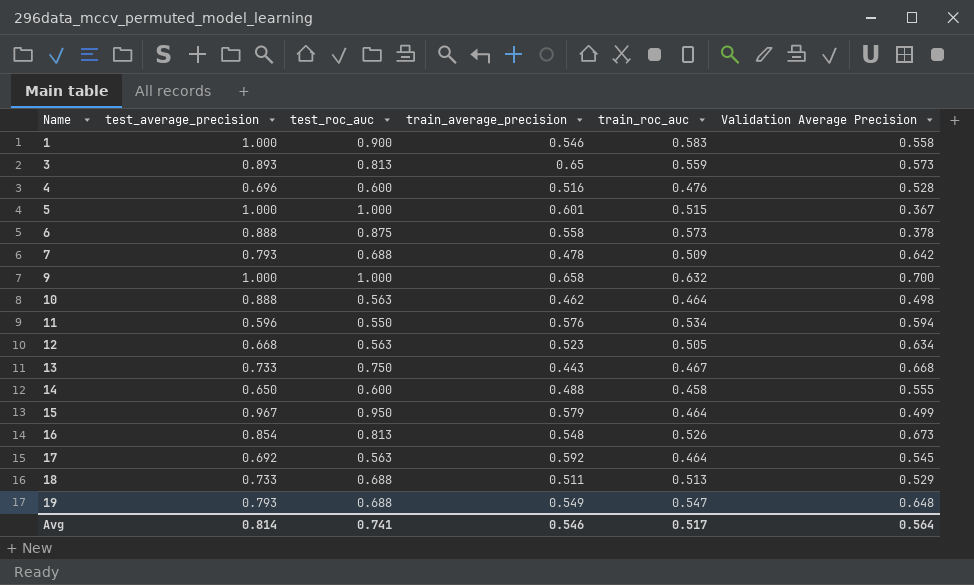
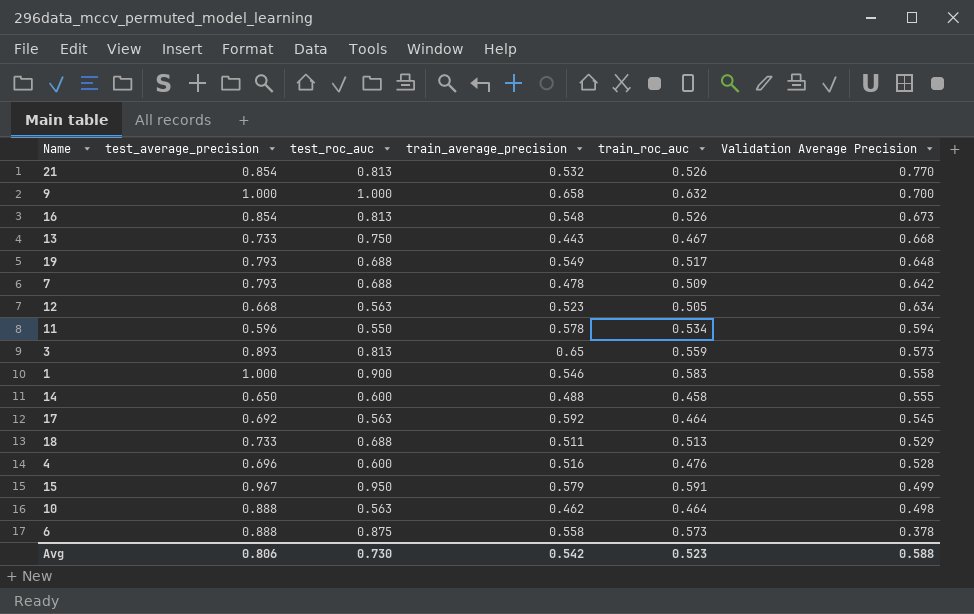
row order: Name ascending -> Validation Average Precision descending
row 5: 1.000 | 1.000 | 0.601 | 0.515 | 0.367 -> none
row 21: none -> 0.854 | 0.813 | 0.532 | 0.526 | 0.770
19 | train_roc_auc: 0.547 -> 0.517
11 | train_average_precision: 0.576 -> 0.578
15 | train_roc_auc: 0.464 -> 0.591
Avg | test_average_precision: 0.814 -> 0.806
Avg | test_roc_auc: 0.741 -> 0.730
Avg | train_average_precision: 0.546 -> 0.542
Avg | train_roc_auc: 0.517 -> 0.523
Avg | Validation Average Precision: 0.564 -> 0.588

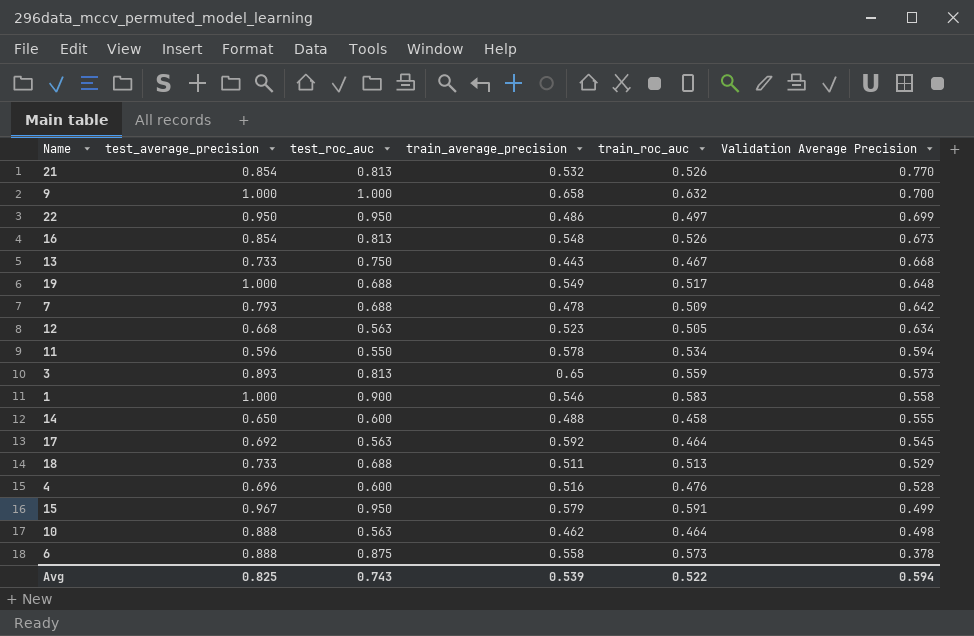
row 22: none -> 0.950 | 0.950 | 0.486 | 0.497 | 0.699
19 | test_average_precision: 0.793 -> 1.000
Avg | test_average_precision: 0.806 -> 0.825
Avg | test_roc_auc: 0.730 -> 0.743
Avg | train_average_precision: 0.542 -> 0.539
Avg | train_roc_auc: 0.523 -> 0.522
Avg | Validation Average Precision: 0.588 -> 0.594

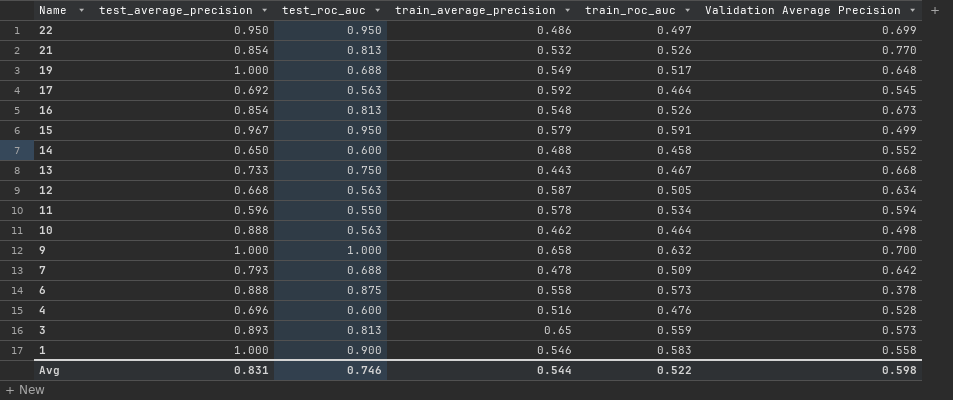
row order: Validation Average Precision descending -> Name descending
row 18: 0.733 | 0.688 | 0.511 | 0.513 | 0.529 -> none
14 | Validation Average Precision: 0.555 -> 0.552
12 | train_average_precision: 0.523 -> 0.587
Avg | test_average_precision: 0.825 -> 0.831
Avg | test_roc_auc: 0.743 -> 0.746
Avg | train_average_precision: 0.539 -> 0.544
Avg | Validation Average Precision: 0.594 -> 0.598

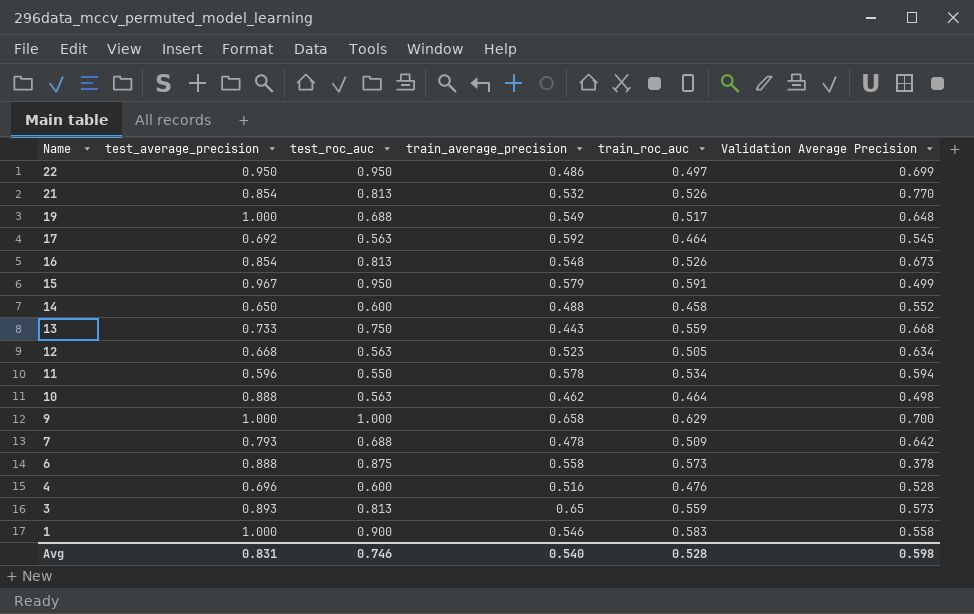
13 | train_roc_auc: 0.467 -> 0.559
12 | train_average_precision: 0.587 -> 0.523
9 | train_roc_auc: 0.632 -> 0.629
Avg | train_average_precision: 0.544 -> 0.540
Avg | train_roc_auc: 0.522 -> 0.528

